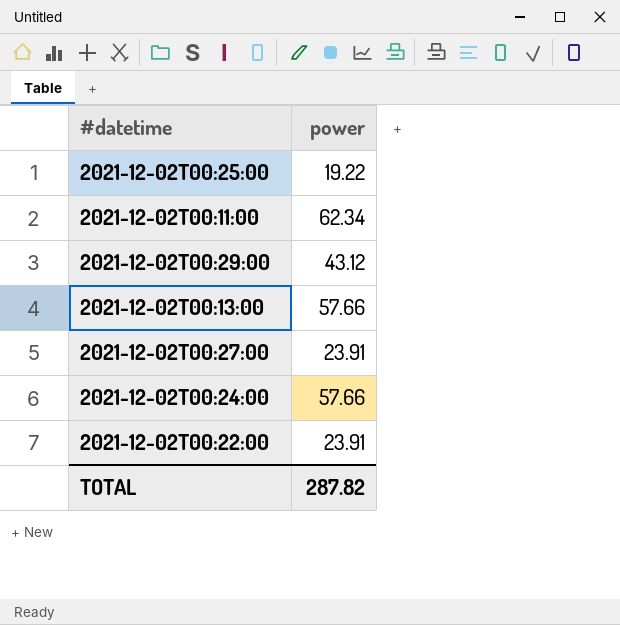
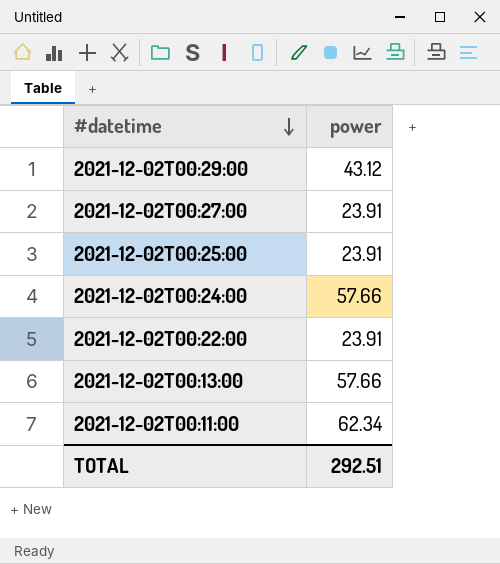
row order: none -> #datetime descending
2021-12-02T00:25:00 | power: 19.22 -> 23.91
TOTAL | power: 287.82 -> 292.51

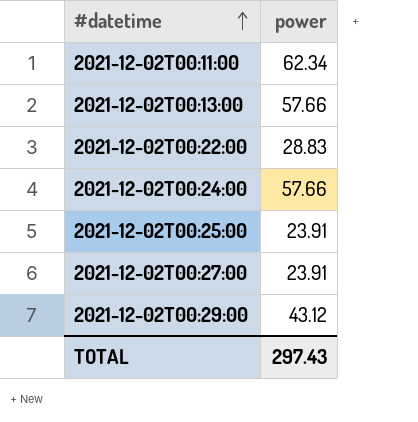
row order: #datetime descending -> #datetime ascending
2021-12-02T00:22:00 | power: 23.91 -> 28.83
TOTAL | power: 292.51 -> 297.43

